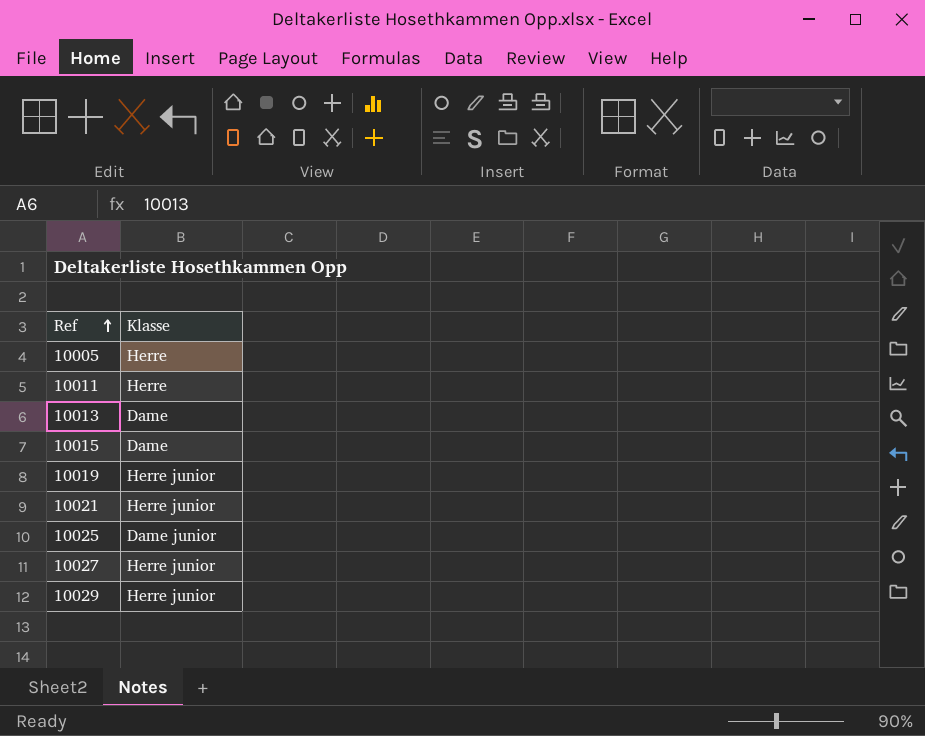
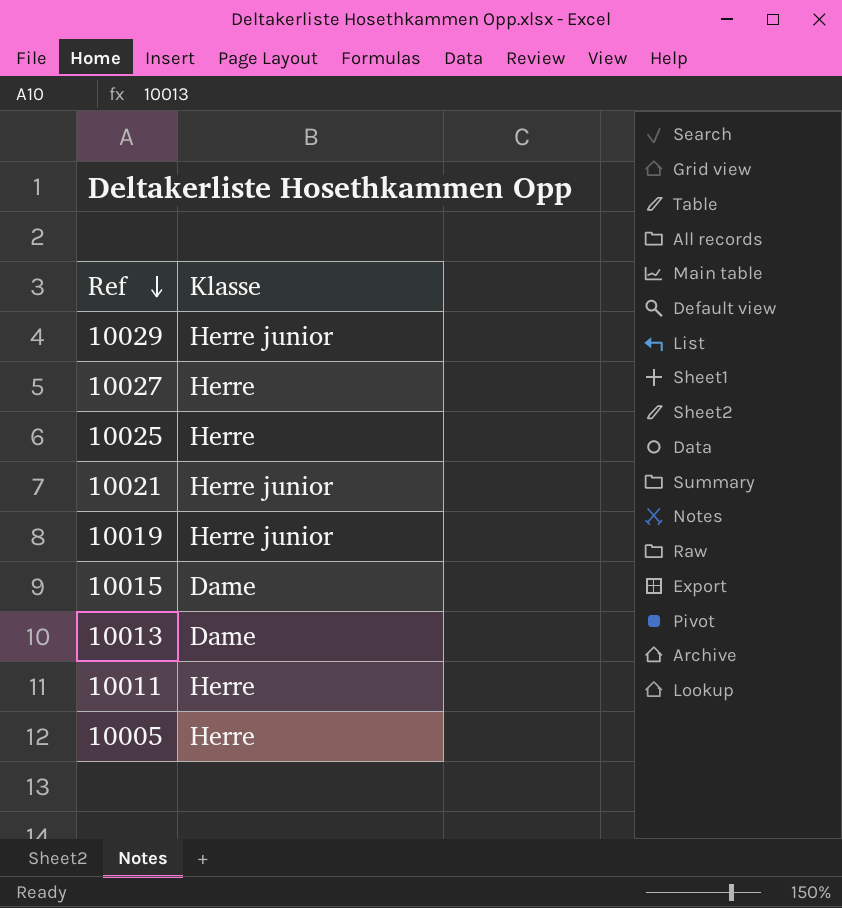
row order: Ref ascending -> Ref descending
10027 | Klasse: Herre junior -> Herre
10025 | Klasse: Dame junior -> Herre

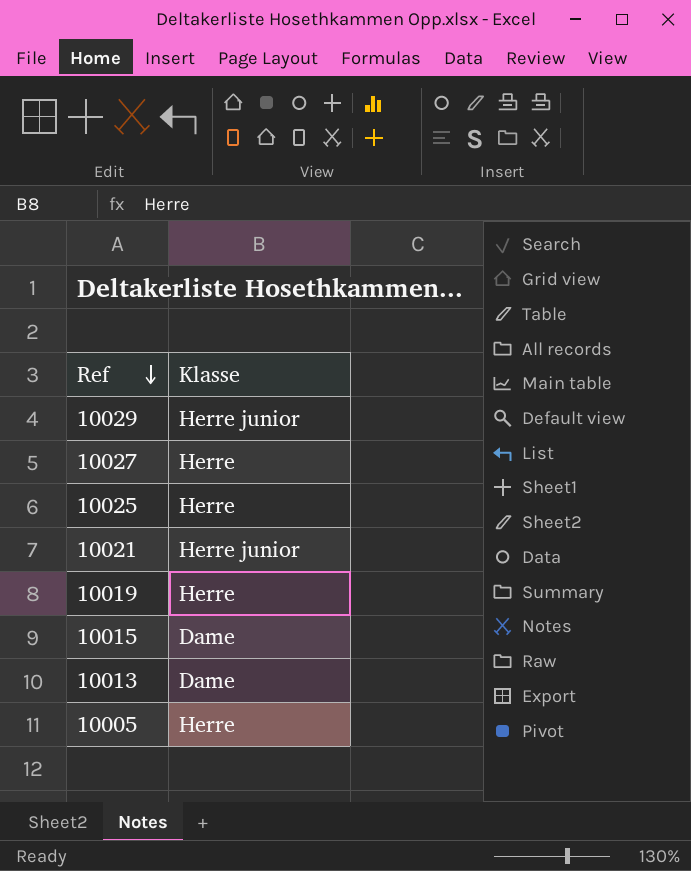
row 10011: Herre -> none
10019 | Klasse: Herre junior -> Herre

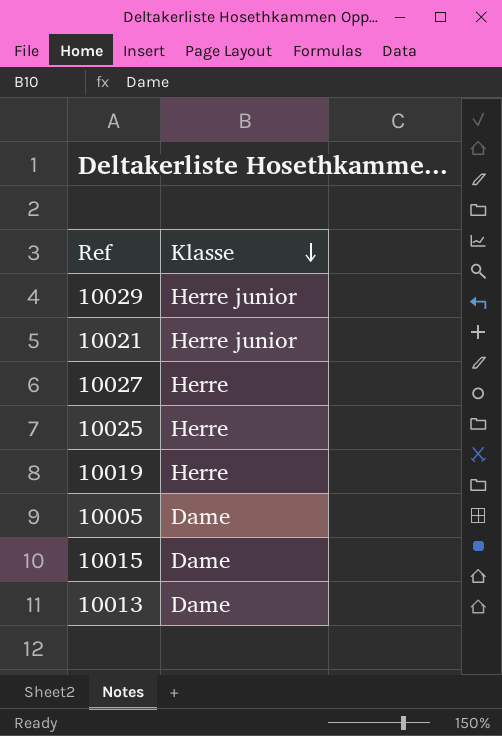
row order: Ref descending -> Klasse descending
10005 | Klasse: Herre -> Dame

